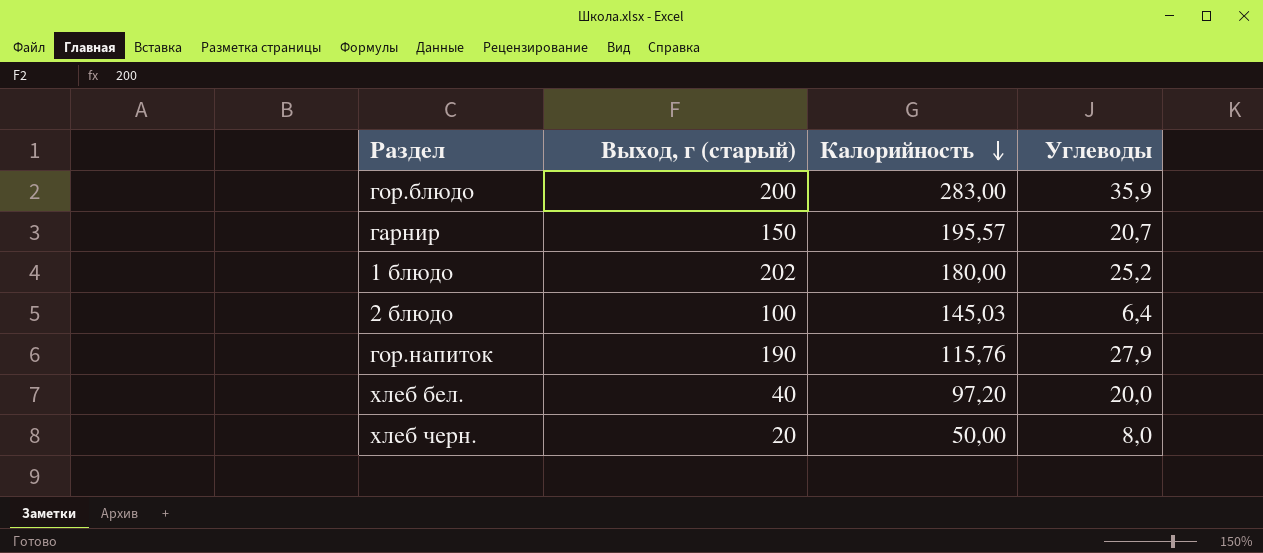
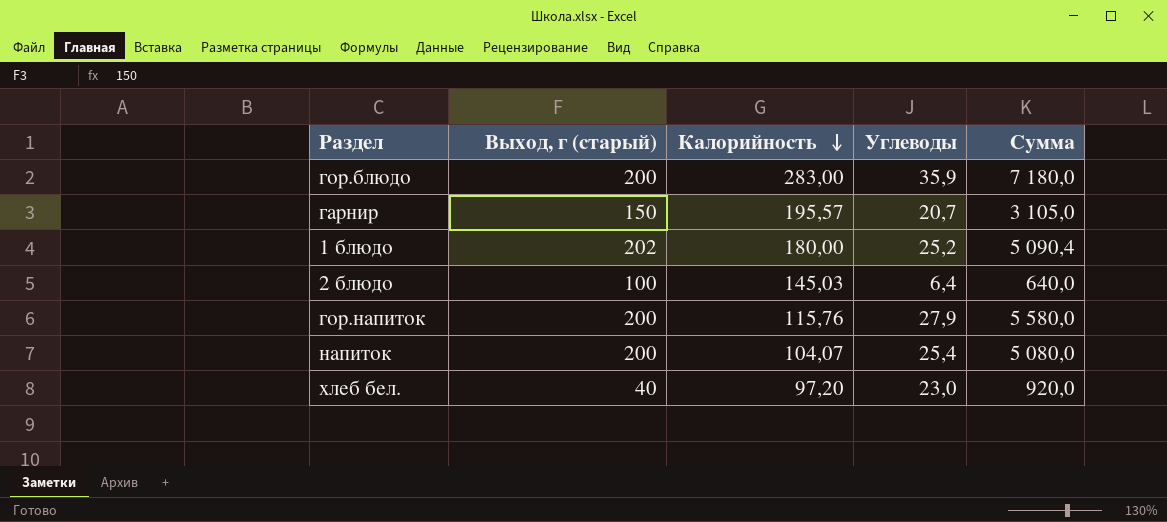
column Сумма | formula: none -> [Выход, г (старый)] * [Углеводы]
row хлеб черн.: 20 | 50,00 | 8,0 -> none
гор.напиток | Выход, г (старый): 190 -> 200
row напиток: none -> 200 | 104,07 | 25,4 | 5 080,0
хлеб бел. | Углеводы: 20,0 -> 23,0

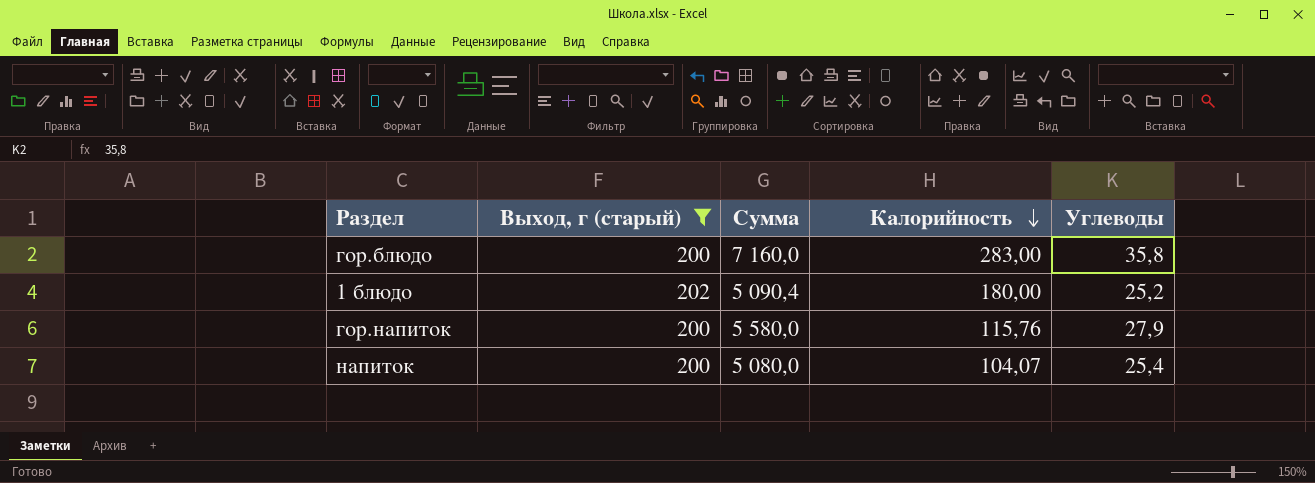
filter: none -> Выход, г (старый) >= 200
column Сумма | position: 5 -> 3
гор.блюдо | Сумма: 7 180,0 -> 7 160,0
гор.блюдо | Углеводы: 35,9 -> 35,8

